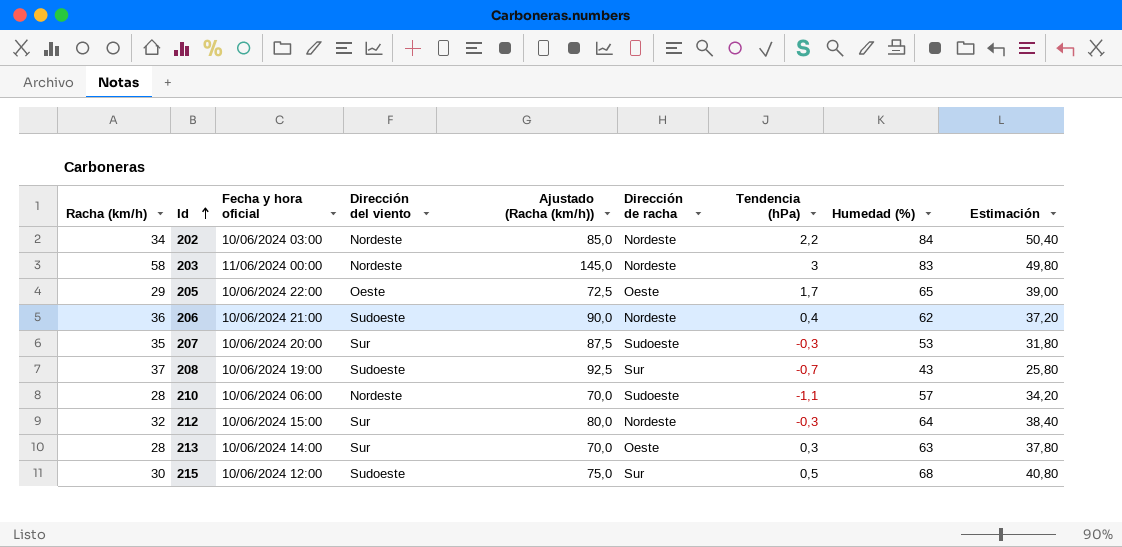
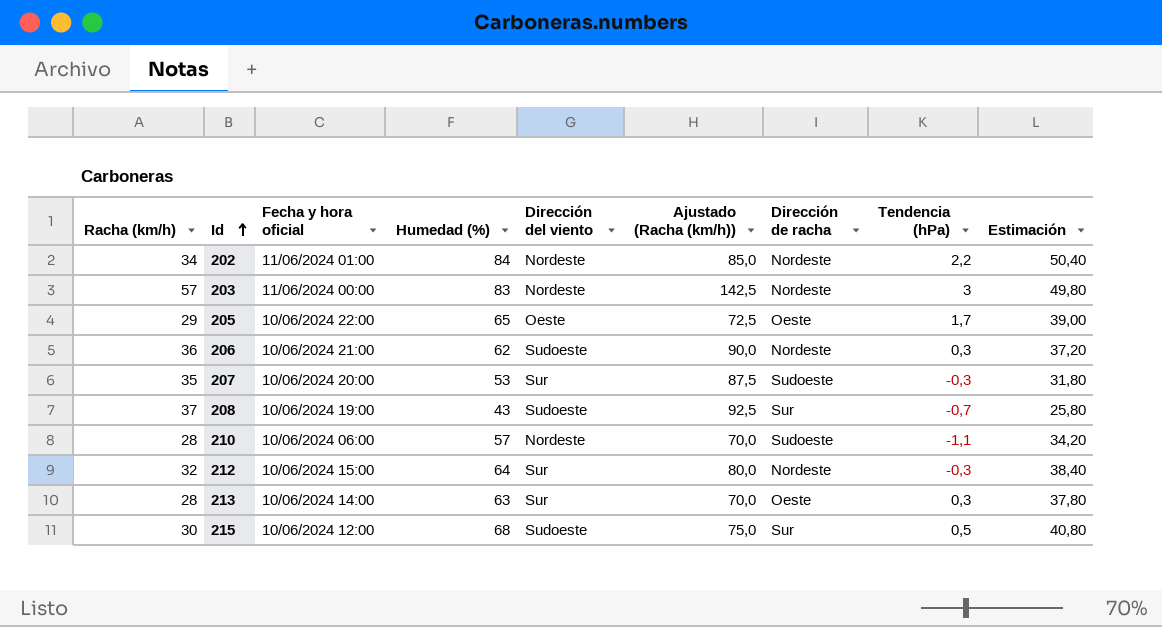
column Humedad (%) | position: 8 -> 4
202 | Fecha y hora oficial: 10/06/2024 03:00 -> 11/06/2024 01:00
203 | Racha (km/h): 58 -> 57
203 | Ajustado (Racha (km/h)): 145,0 -> 142,5
206 | Tendencia (hPa): 0,4 -> 0,3

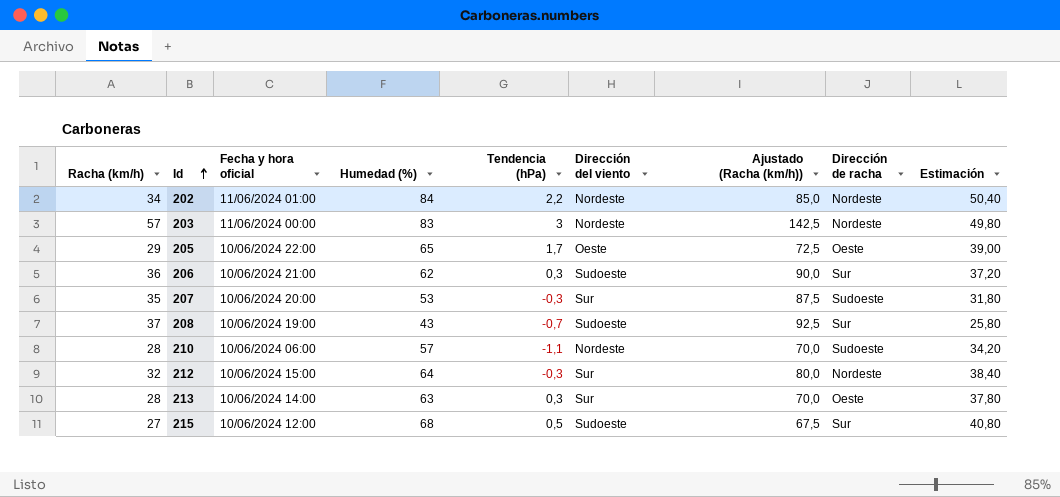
column Tendencia (hPa) | position: 8 -> 5
206 | Dirección de racha: Nordeste -> Sur
215 | Racha (km/h): 30 -> 27
215 | Ajustado (Racha (km/h)): 75,0 -> 67,5

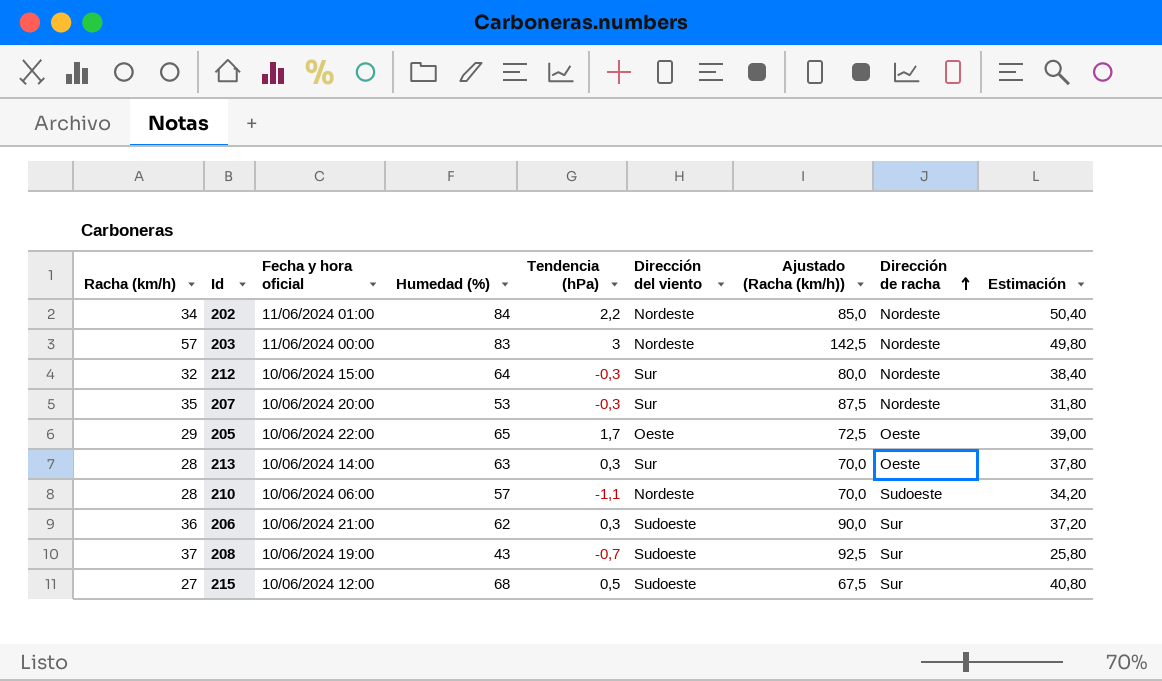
row order: Id ascending -> Dirección de racha ascending
207 | Dirección de racha: Sudoeste -> Nordeste

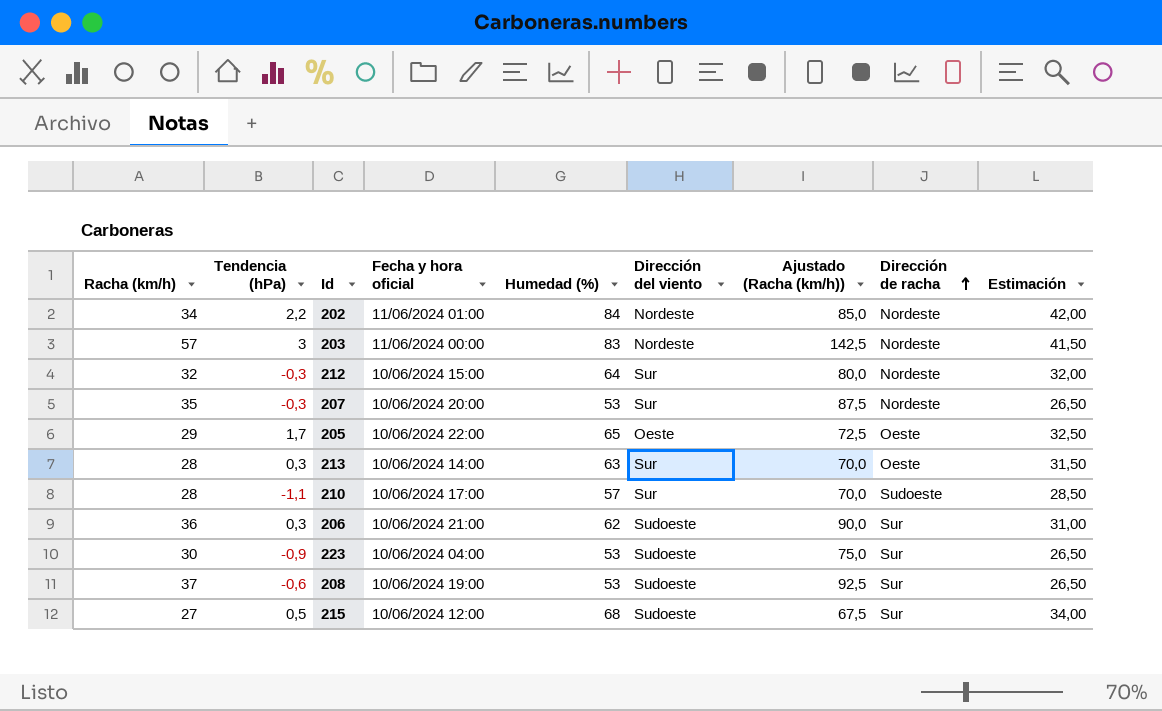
column Tendencia (hPa) | position: 5 -> 2
column Estimación | formula: [Humedad (%)] * 0,6 -> [Humedad (%)] * 0,5
210 | Fecha y hora oficial: 10/06/2024 06:00 -> 10/06/2024 17:00
210 | Dirección del viento: Nordeste -> Sur
row 223: none -> 30 | -0,9 | 10/06/2024 04:00 | 53 | Sudoeste | 75,0 | Sur | 26,50
208 | Tendencia (hPa): -0,7 -> -0,6
208 | Humedad (%): 43 -> 53

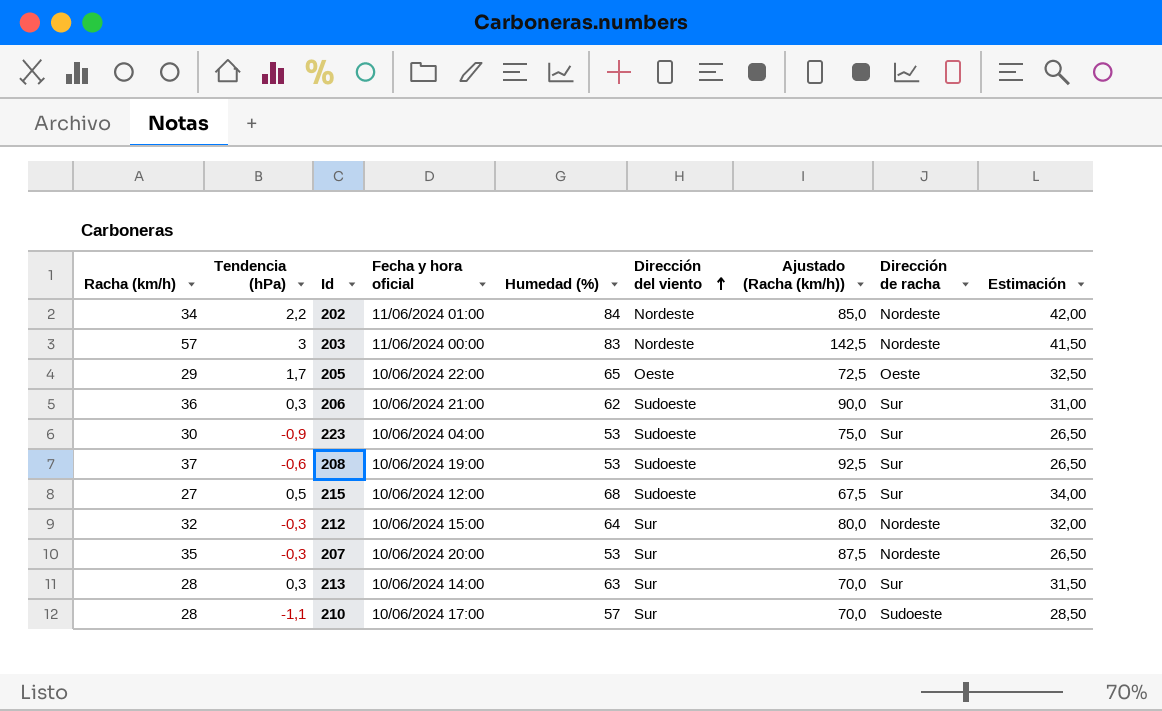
row order: Dirección de racha ascending -> Dirección del viento ascending
213 | Dirección de racha: Oeste -> Sur

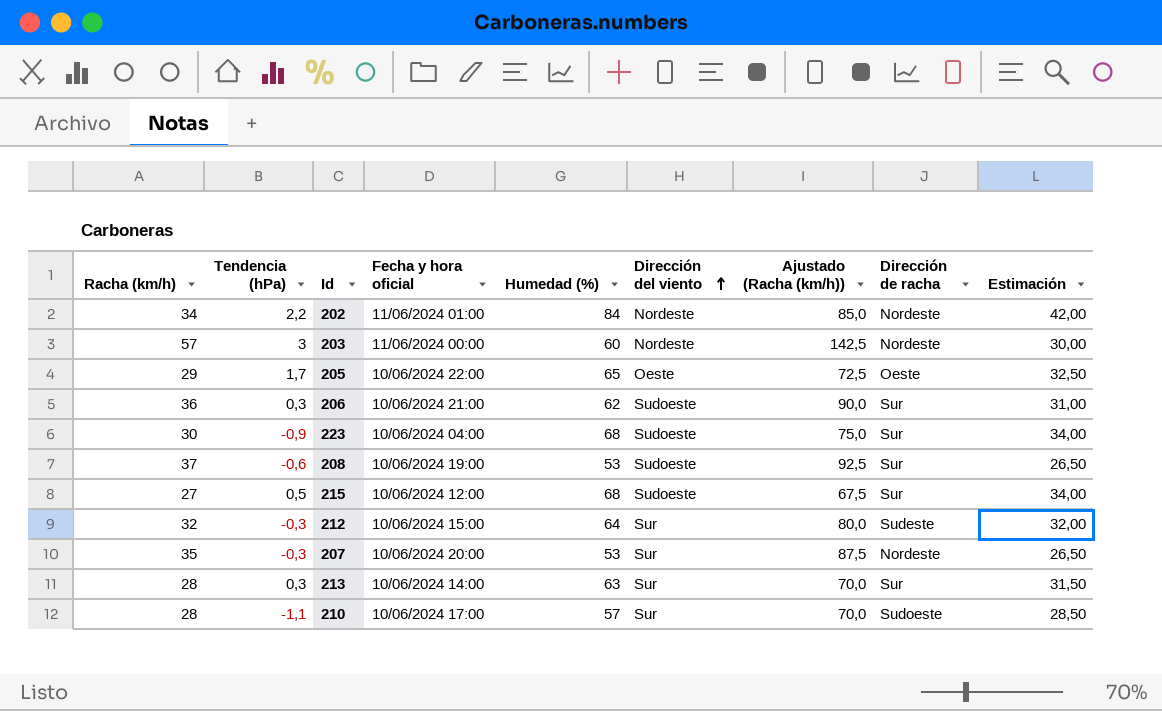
203 | Humedad (%): 83 -> 60
203 | Estimación: 41,50 -> 30,00
223 | Humedad (%): 53 -> 68
223 | Estimación: 26,50 -> 34,00
212 | Dirección de racha: Nordeste -> Sudeste

